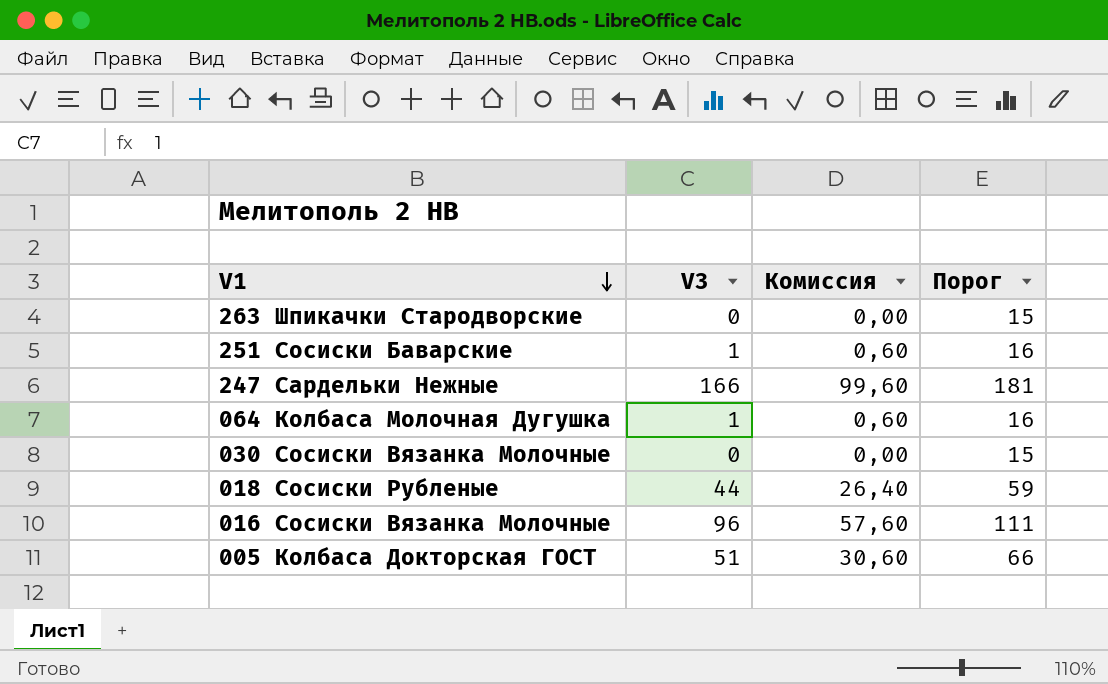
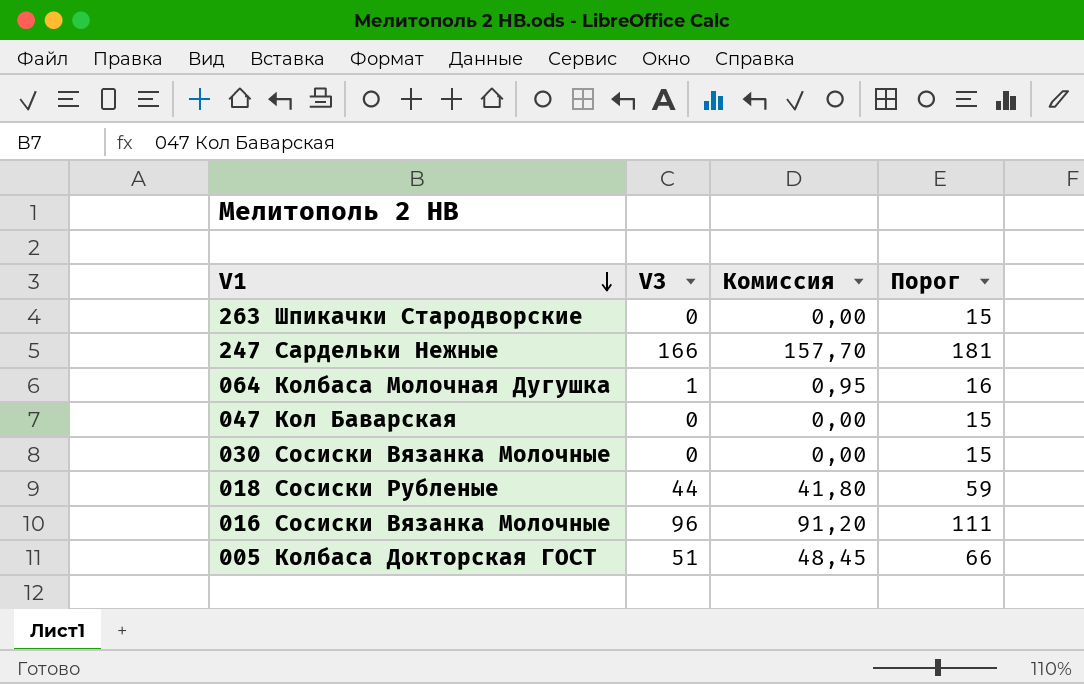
column Комиссия | formula: [V3] * 0,6 -> [V3] * 0,95
row 251 Сосиски Баварские: 1 | 0,60 | 16 -> none
row 047 Кол Баварская: none -> 0 | 0,00 | 15

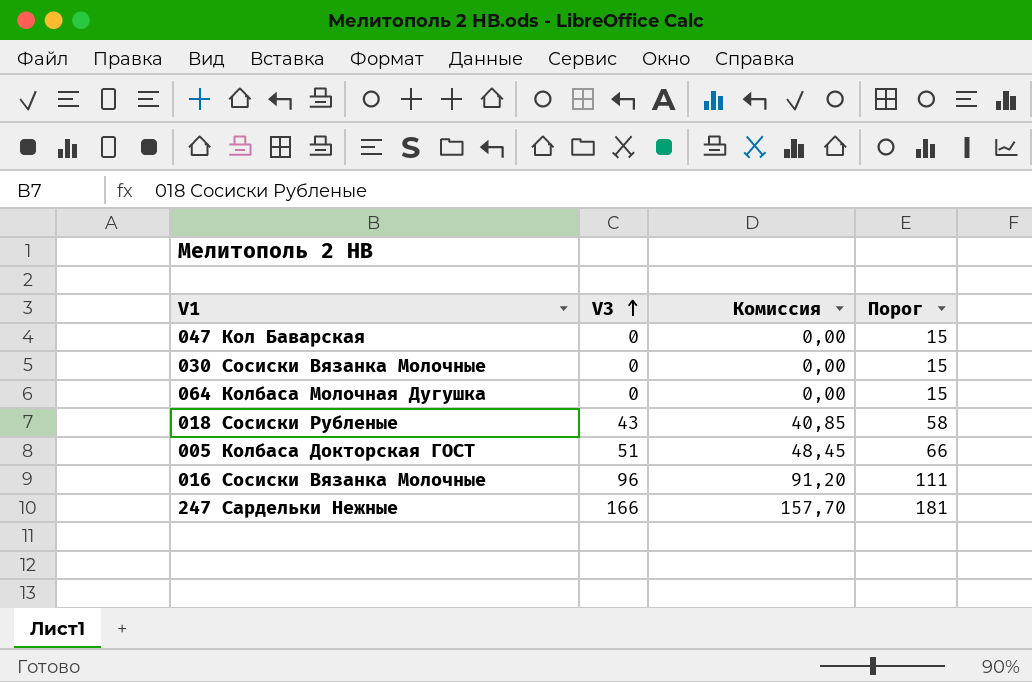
row order: V1 descending -> V3 ascending
row 263 Шпикачки Стародворские: 0 | 0,00 | 15 -> none
064 Колбаса Молочная Дугушка | V3: 1 -> 0
064 Колбаса Молочная Дугушка | Комиссия: 0,95 -> 0,00
064 Колбаса Молочная Дугушка | Порог: 16 -> 15
018 Сосиски Рубленые | V3: 44 -> 43
018 Сосиски Рубленые | Комиссия: 41,80 -> 40,85
018 Сосиски Рубленые | Порог: 59 -> 58

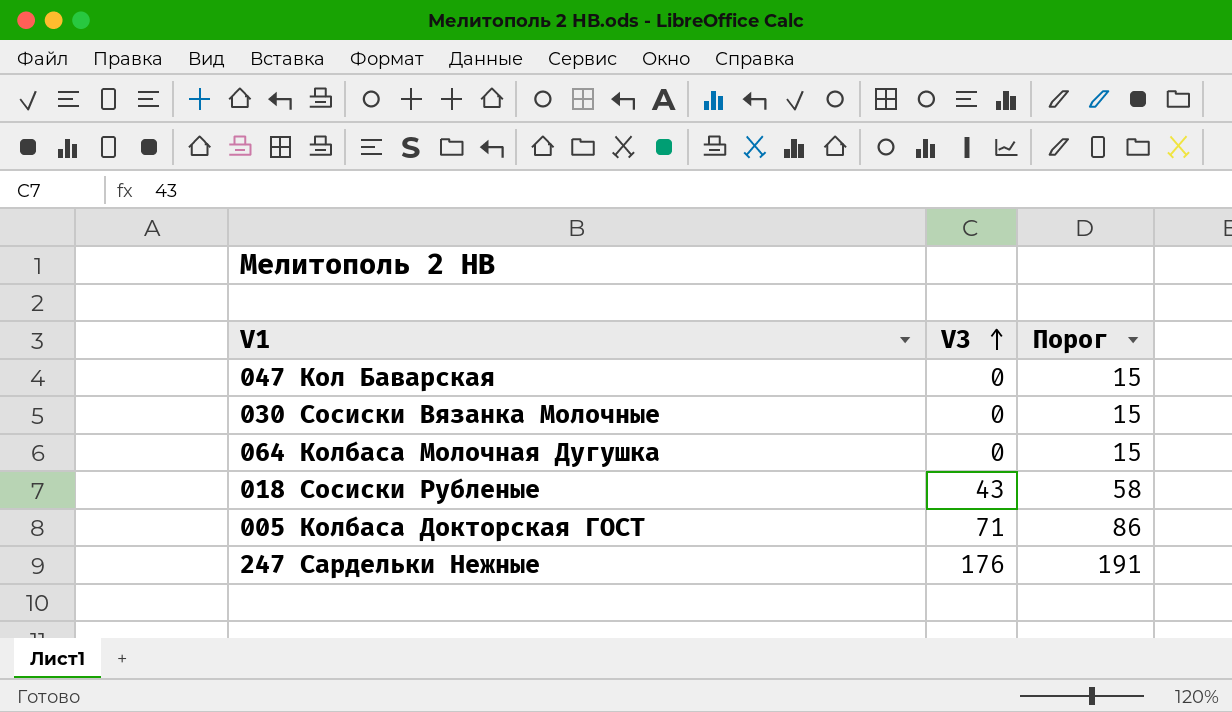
column Комиссия | formula: [V3] * 0,95 -> none
row 016 Сосиски Вязанка Молочные: 96 | 91,20 | 111 -> none
005 Колбаса Докторская ГОСТ | V3: 51 -> 71
005 Колбаса Докторская ГОСТ | Порог: 66 -> 86
247 Сардельки Нежные | V3: 166 -> 176
247 Сардельки Нежные | Порог: 181 -> 191

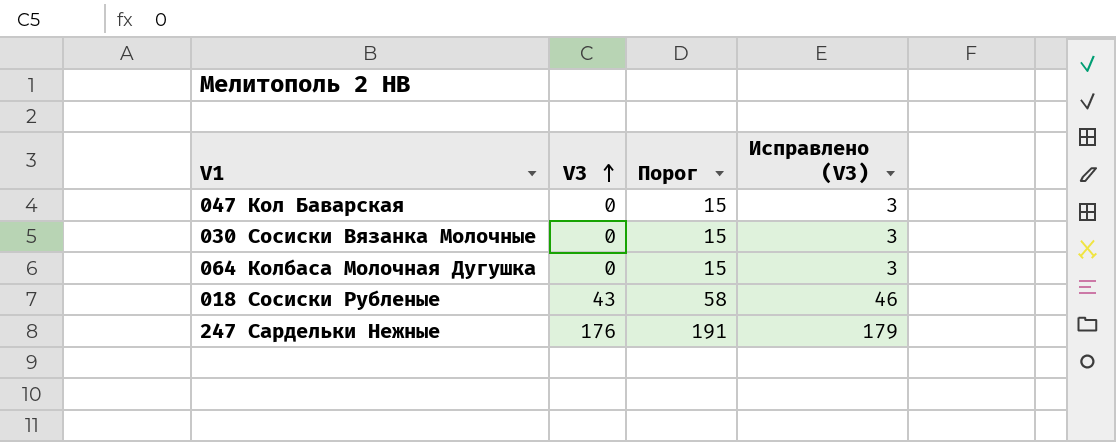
column Исправлено (V3) | formula: none -> [V3] + 3
row 005 Колбаса Докторская ГОСТ: 71 | 86 -> none

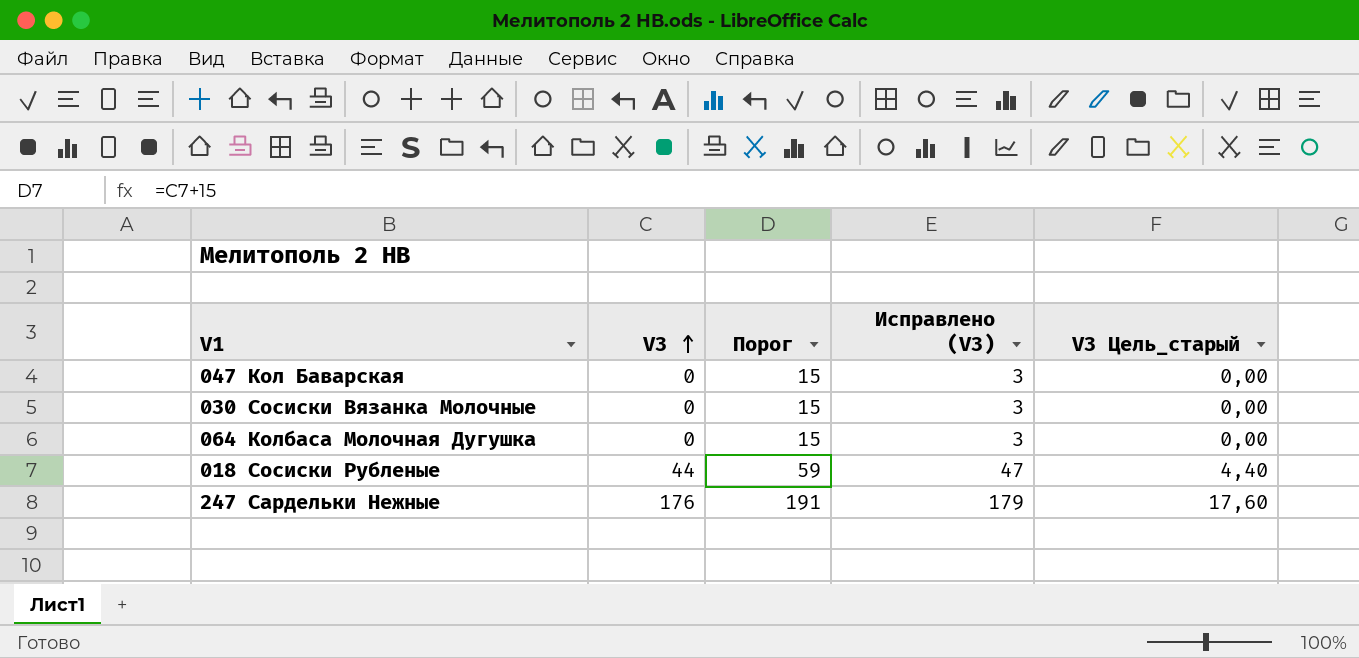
column V3 Цель_старый | formula: none -> [V3] * 0,1
018 Сосиски Рубленые | V3: 43 -> 44
018 Сосиски Рубленые | Порог: 58 -> 59
018 Сосиски Рубленые | Исправлено (V3): 46 -> 47

